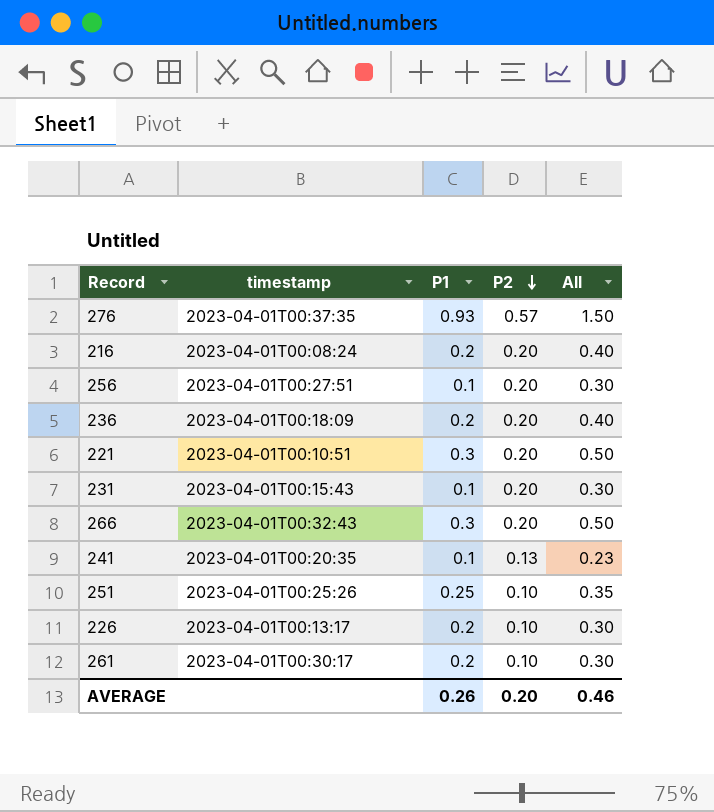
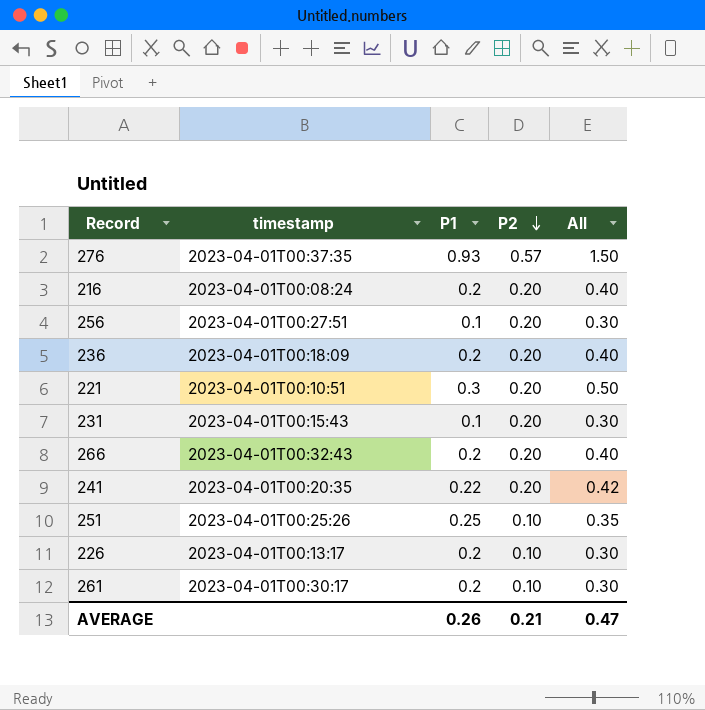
266 | P1: 0.3 -> 0.2
266 | All: 0.50 -> 0.40
241 | P1: 0.1 -> 0.22
241 | P2: 0.13 -> 0.20
241 | All: 0.23 -> 0.42
AVERAGE | P2: 0.20 -> 0.21
AVERAGE | All: 0.46 -> 0.47

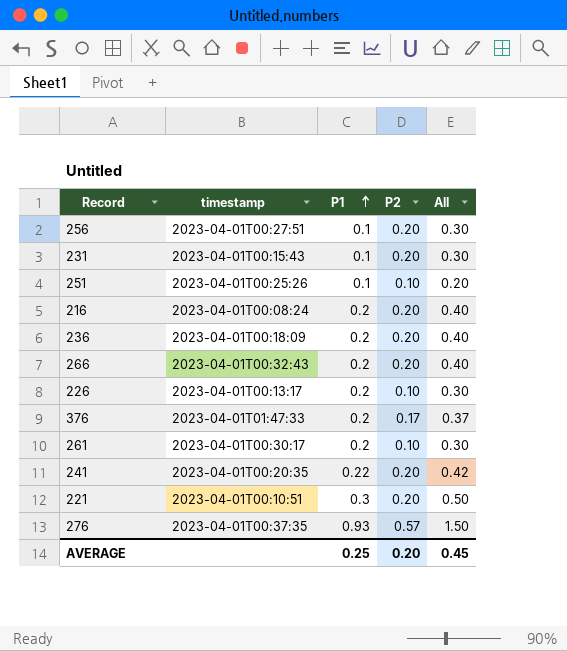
row order: P2 descending -> P1 ascending
251 | P1: 0.25 -> 0.1
251 | All: 0.35 -> 0.20
row 376: none -> 2023-04-01T01:47:33 | 0.2 | 0.17 | 0.37
AVERAGE | P1: 0.26 -> 0.25
AVERAGE | P2: 0.21 -> 0.20
AVERAGE | All: 0.47 -> 0.45

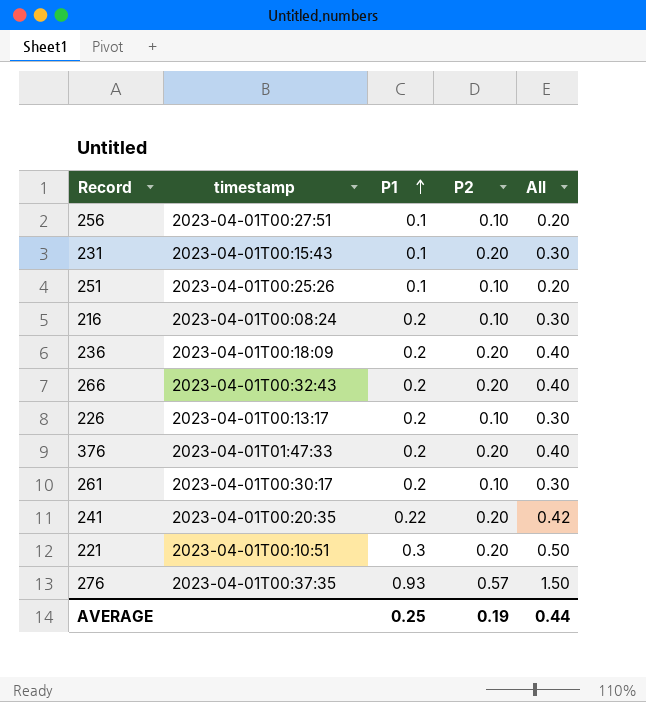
256 | P2: 0.20 -> 0.10
256 | All: 0.30 -> 0.20
216 | P2: 0.20 -> 0.10
216 | All: 0.40 -> 0.30
376 | P2: 0.17 -> 0.20
376 | All: 0.37 -> 0.40
AVERAGE | P2: 0.20 -> 0.19
AVERAGE | All: 0.45 -> 0.44

